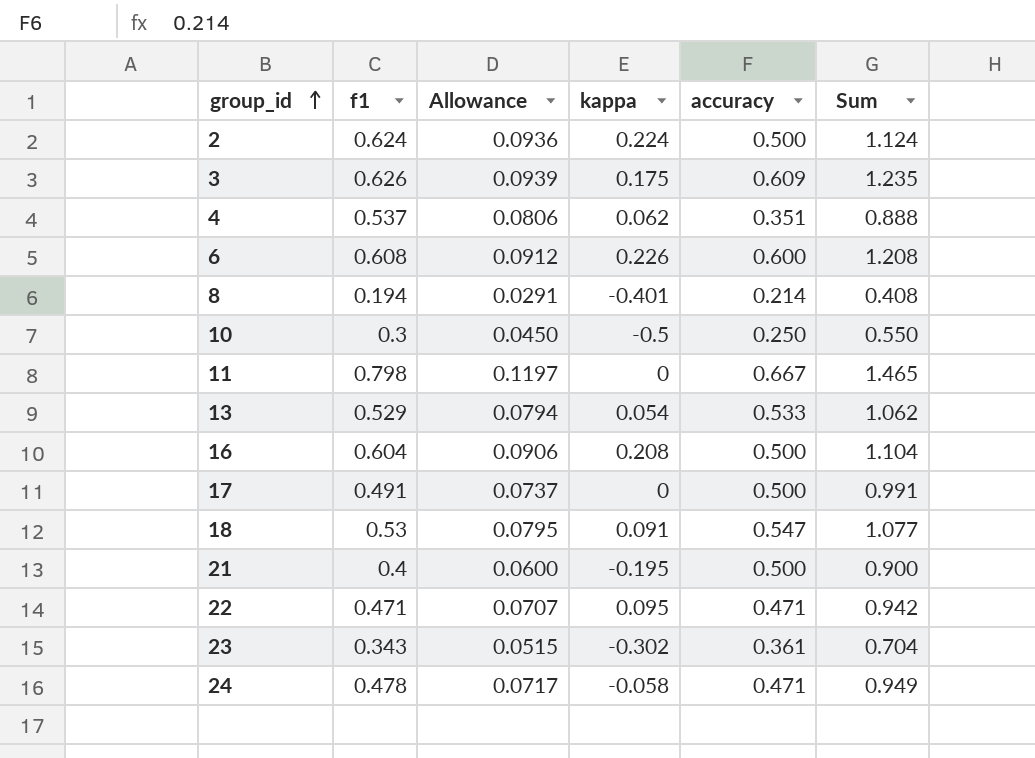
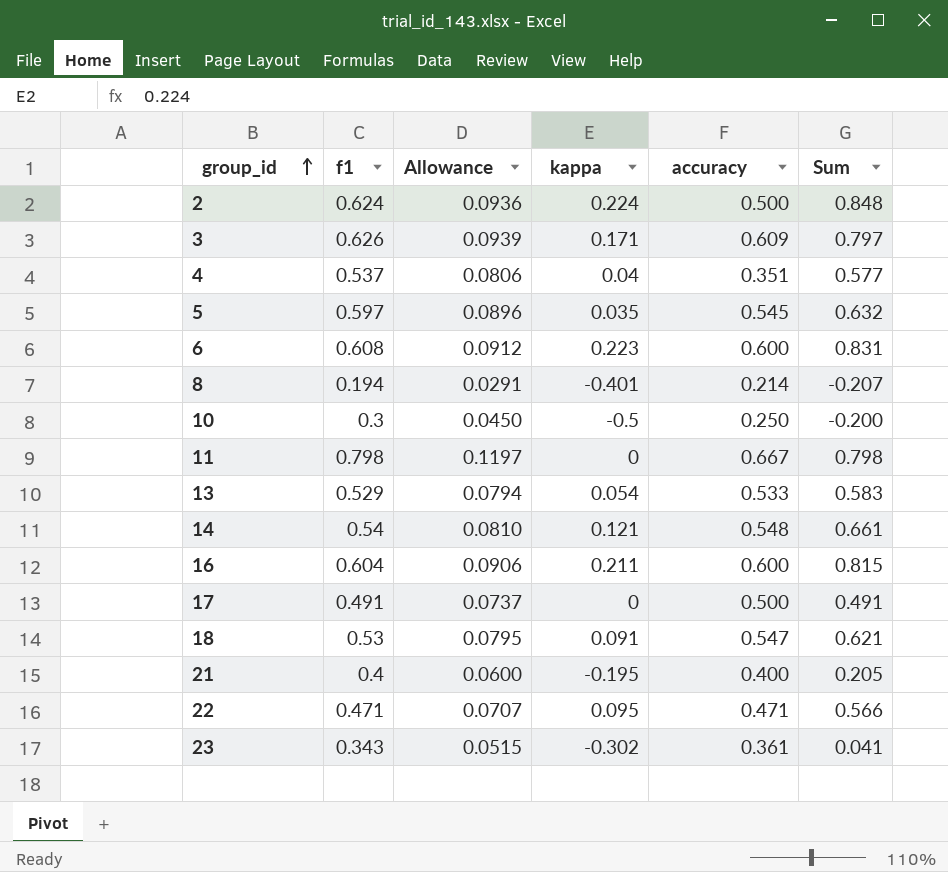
column Sum | formula: [f1] + [accuracy] -> [f1] + [kappa]
row 24: 0.478 | 0.0717 | -0.058 | 0.471 | 0.949 -> none
3 | kappa: 0.175 -> 0.171
4 | kappa: 0.062 -> 0.04
row 5: none -> 0.597 | 0.0896 | 0.035 | 0.545 | 0.632
6 | kappa: 0.226 -> 0.223
row 14: none -> 0.54 | 0.0810 | 0.121 | 0.548 | 0.661
16 | kappa: 0.208 -> 0.211
16 | accuracy: 0.500 -> 0.600
21 | accuracy: 0.500 -> 0.400

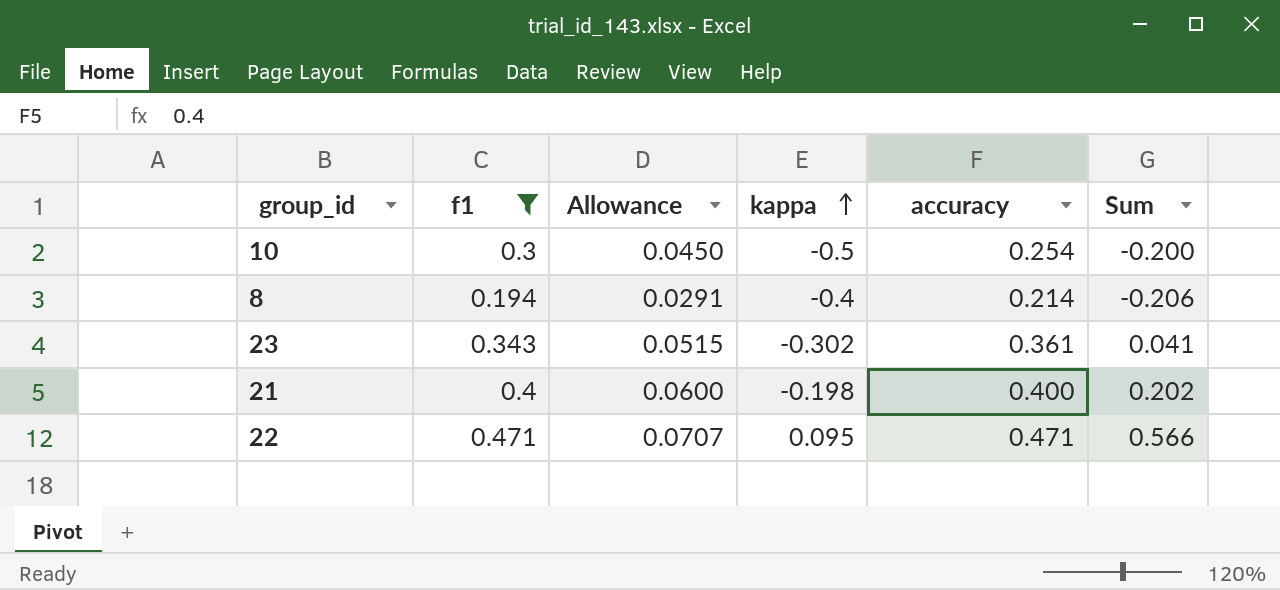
filter: none -> f1 <= 0.471
row order: group_id ascending -> kappa ascending
10 | accuracy: 0.250 -> 0.254
8 | kappa: -0.401 -> -0.4
8 | Sum: -0.207 -> -0.206
21 | kappa: -0.195 -> -0.198
21 | Sum: 0.205 -> 0.202

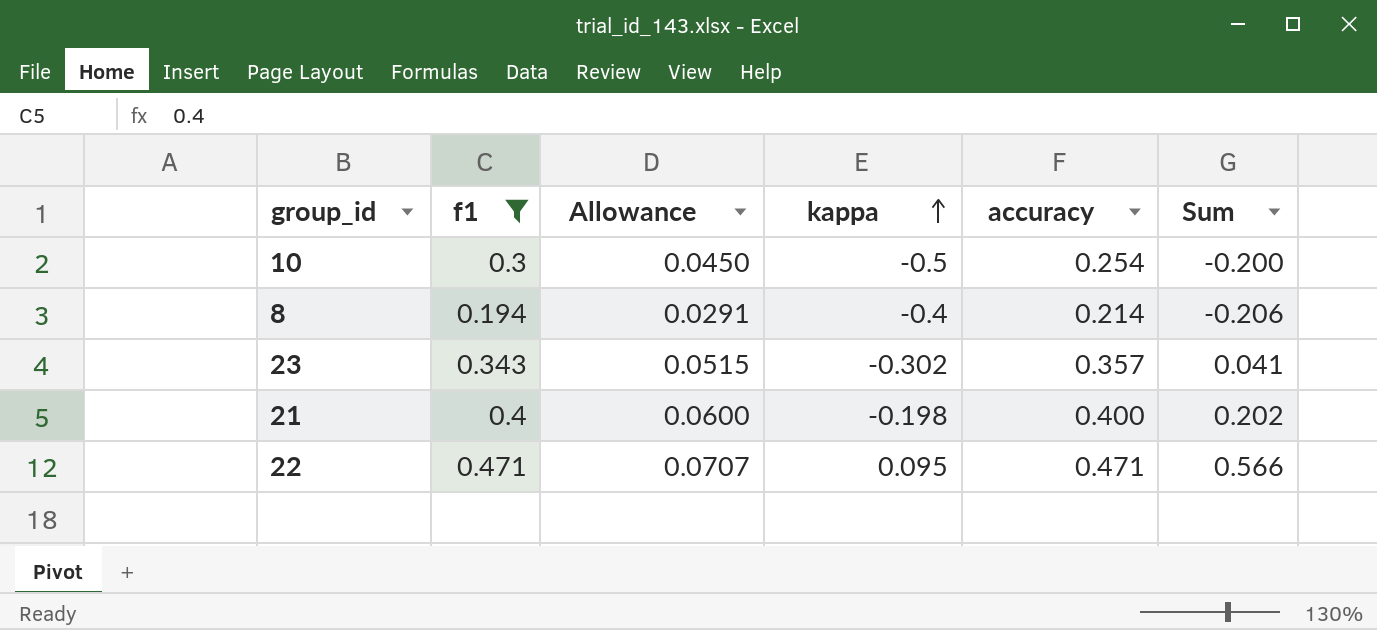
23 | accuracy: 0.361 -> 0.357

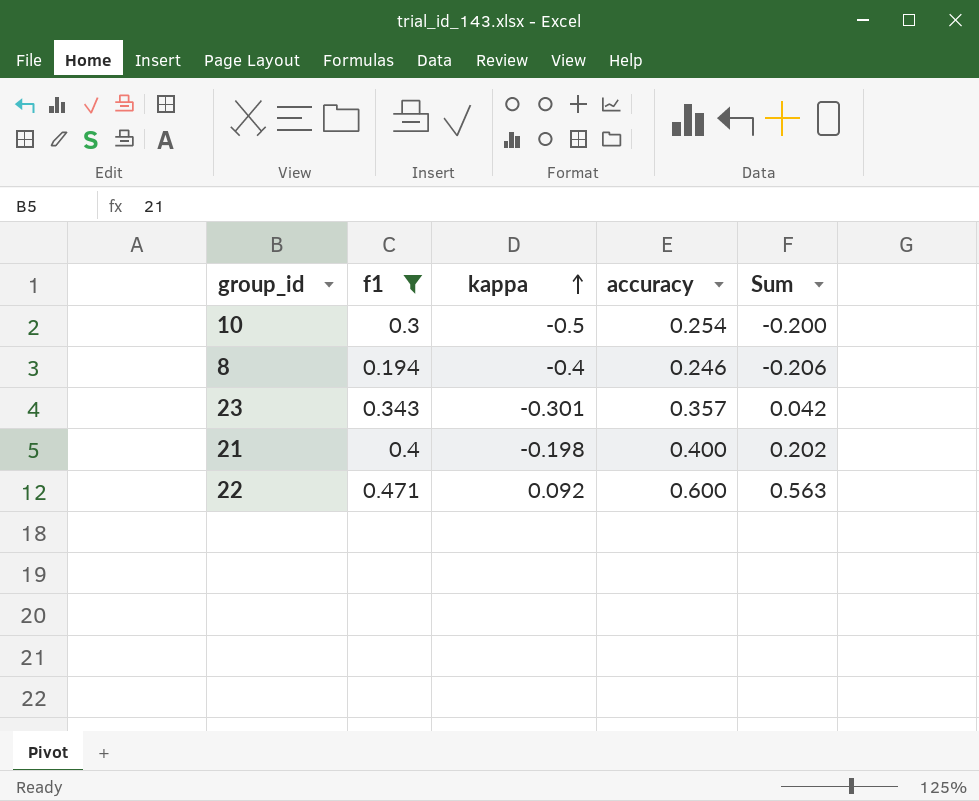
column Allowance | formula: [f1] * 0.15 -> none
8 | accuracy: 0.214 -> 0.246
23 | kappa: -0.302 -> -0.301
23 | Sum: 0.041 -> 0.042
22 | kappa: 0.095 -> 0.092
22 | accuracy: 0.471 -> 0.600
22 | Sum: 0.566 -> 0.563

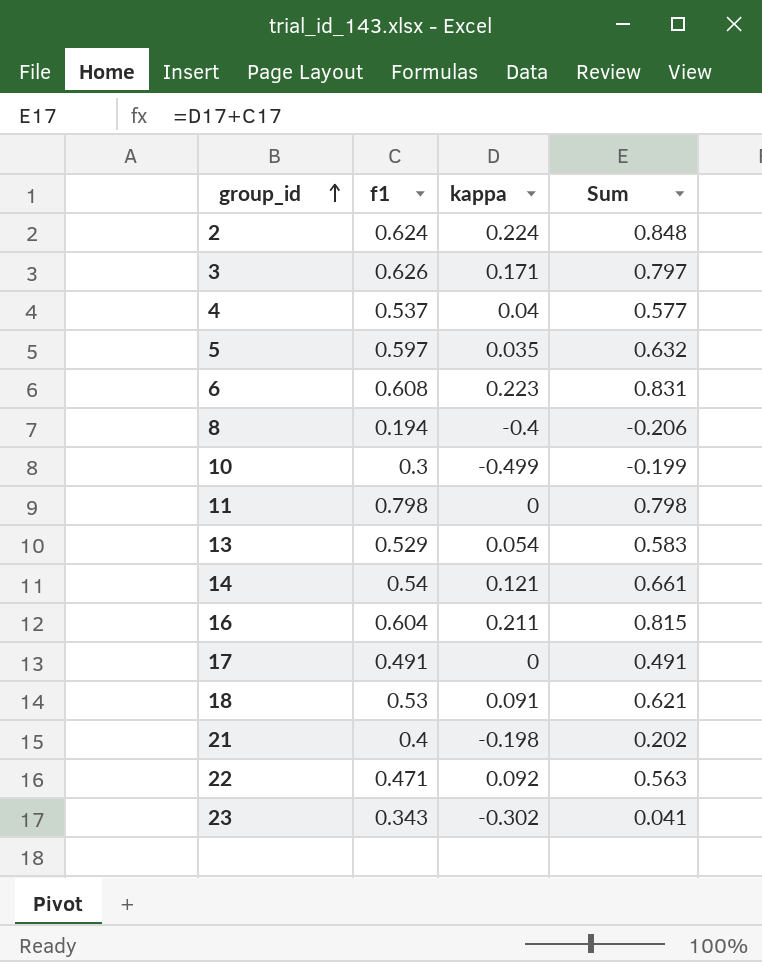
filter: f1 <= 0.471 -> none
row order: kappa ascending -> group_id ascending
column accuracy | position: 4 -> none
10 | kappa: -0.5 -> -0.499
10 | Sum: -0.200 -> -0.199
23 | kappa: -0.301 -> -0.302
23 | Sum: 0.042 -> 0.041

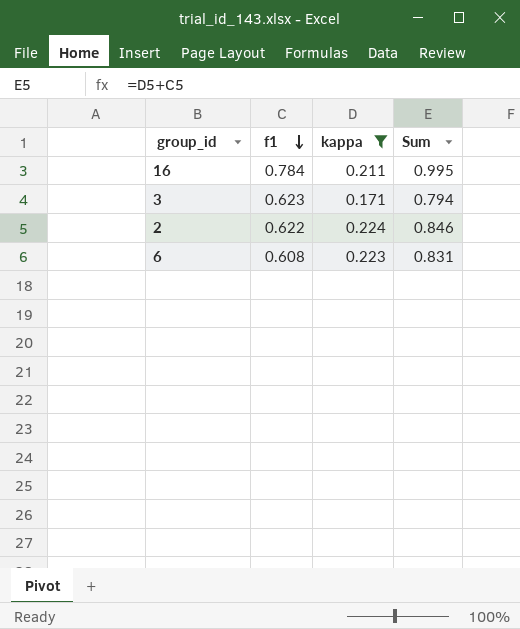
filter: none -> kappa >= 0.171
row order: group_id ascending -> f1 descending
16 | f1: 0.604 -> 0.784
16 | Sum: 0.815 -> 0.995
3 | f1: 0.626 -> 0.623
3 | Sum: 0.797 -> 0.794
2 | f1: 0.624 -> 0.622
2 | Sum: 0.848 -> 0.846

